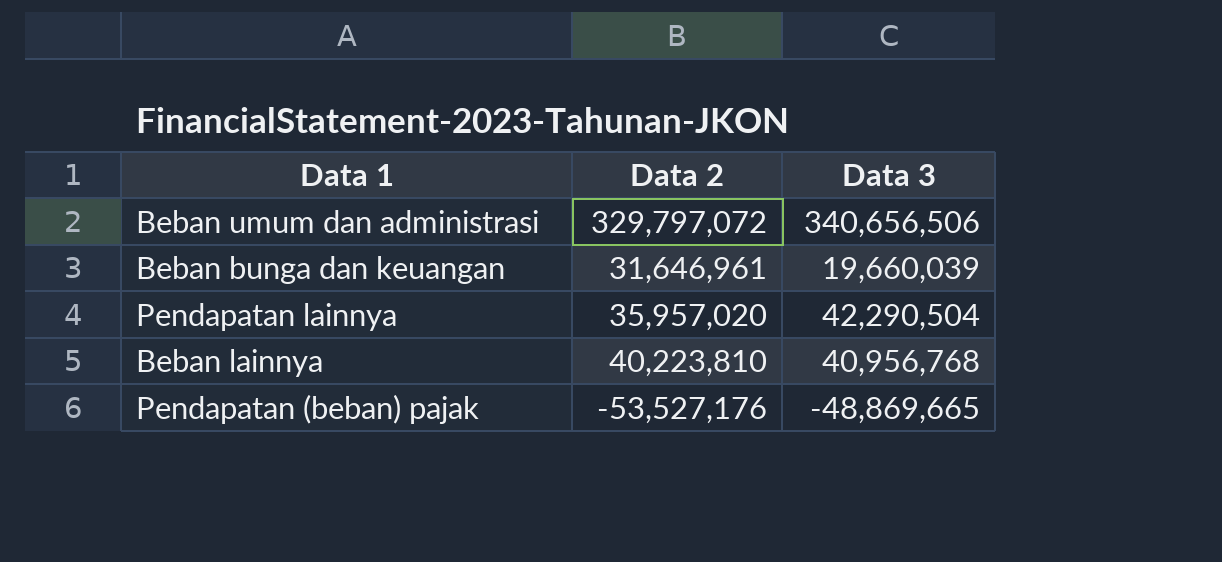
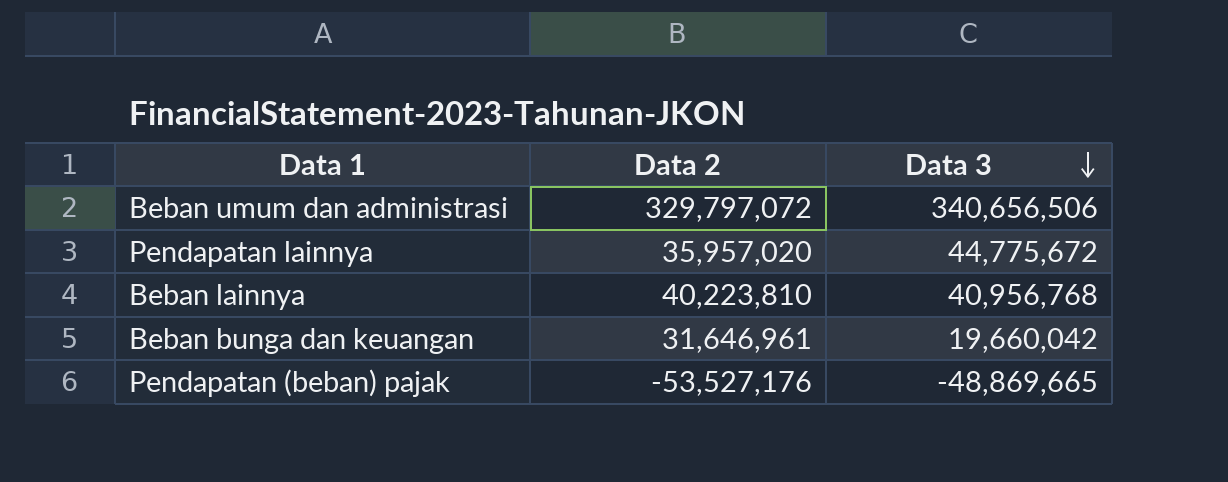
row order: none -> Data 3 descending
Pendapatan lainnya | Data 3: 42,290,504 -> 44,775,672
Beban bunga dan keuangan | Data 3: 19,660,039 -> 19,660,042

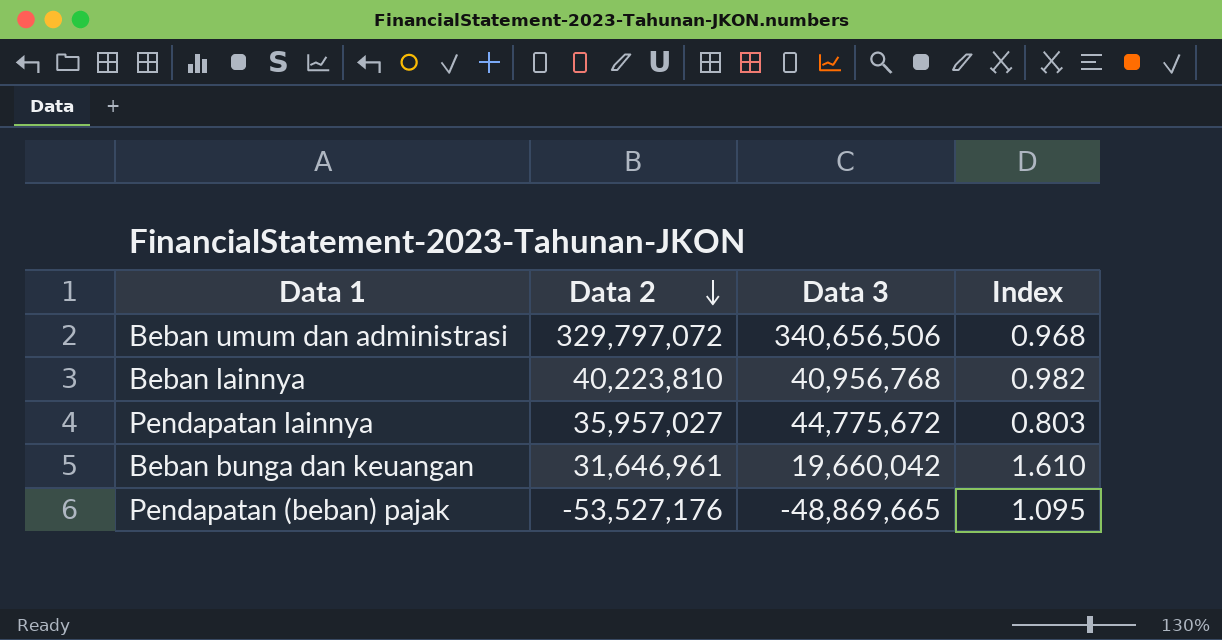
row order: Data 3 descending -> Data 2 descending
column Index | formula: none -> [Data 2] / [Data 3]
Pendapatan lainnya | Data 2: 35,957,020 -> 35,957,027

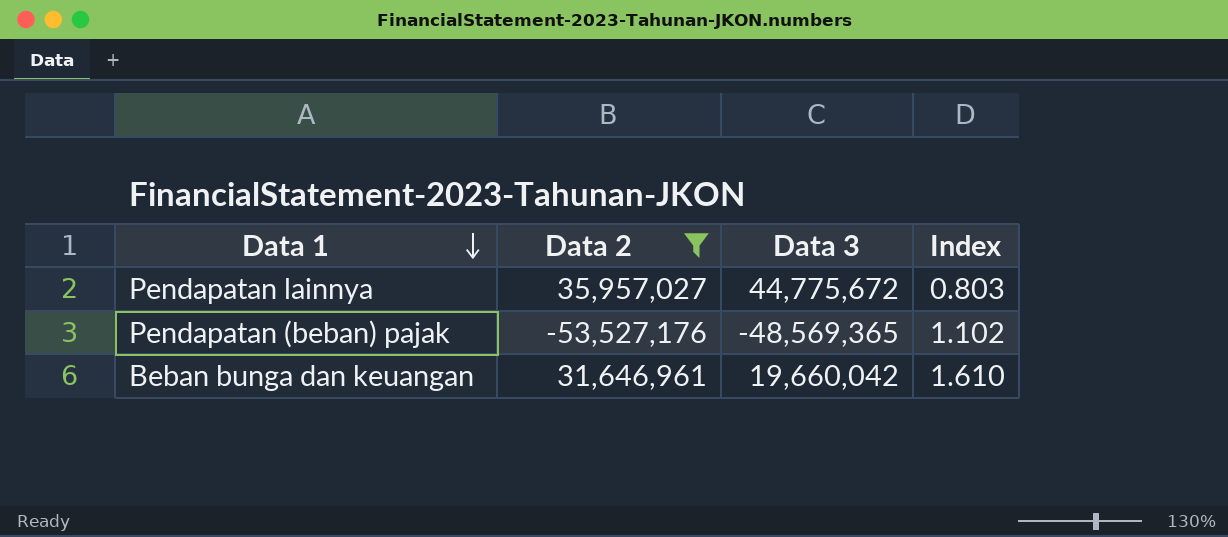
filter: none -> Data 2 <= 35,957,027
row order: Data 2 descending -> Data 1 descending
Pendapatan (beban) pajak | Data 3: -48,869,665 -> -48,569,365
Pendapatan (beban) pajak | Index: 1.095 -> 1.102

